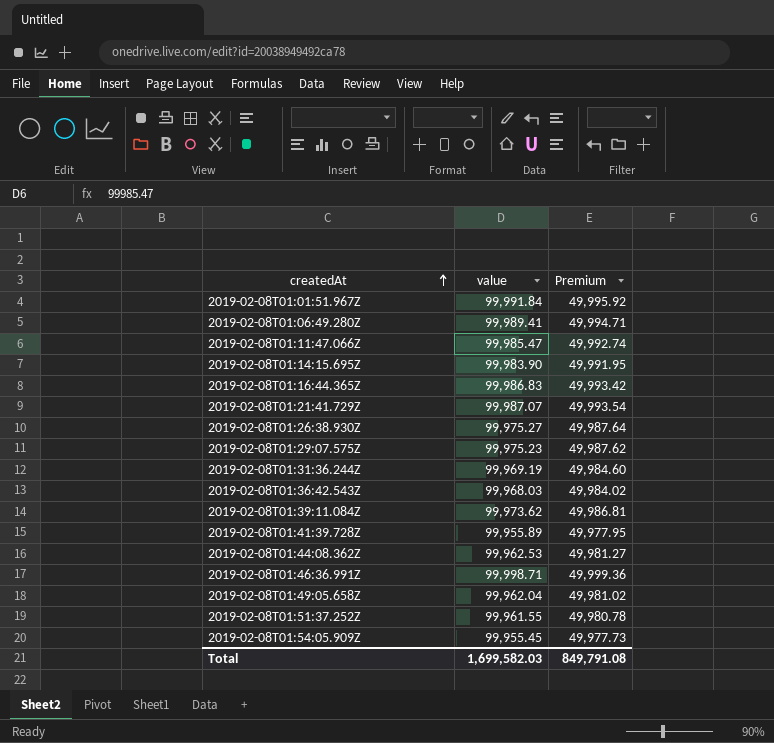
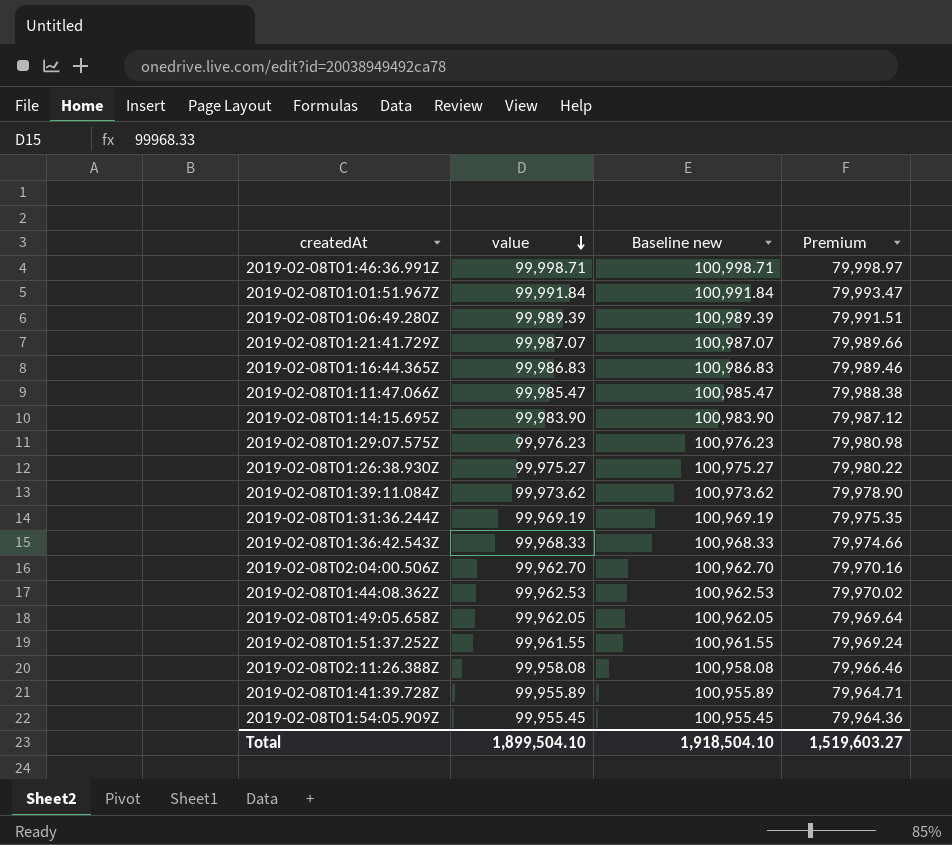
row order: createdAt ascending -> value descending
column Baseline new | formula: none -> [value] + 1000
column Premium | formula: [value] * 0.5 -> [value] * 0.8
2019-02-08T01:06:49.280Z | value: 99,989.41 -> 99,989.39
2019-02-08T01:29:07.575Z | value: 99,975.23 -> 99,976.23
2019-02-08T01:36:42.543Z | value: 99,968.03 -> 99,968.33
row 2019-02-08T02:04:00.506Z: none -> 99,962.70 | 100,962.70 | 79,970.16
2019-02-08T01:49:05.658Z | value: 99,962.04 -> 99,962.05
row 2019-02-08T02:11:26.388Z: none -> 99,958.08 | 100,958.08 | 79,966.46
Total | value: 1,699,582.03 -> 1,899,504.10
Total | Premium: 849,791.08 -> 1,519,603.27

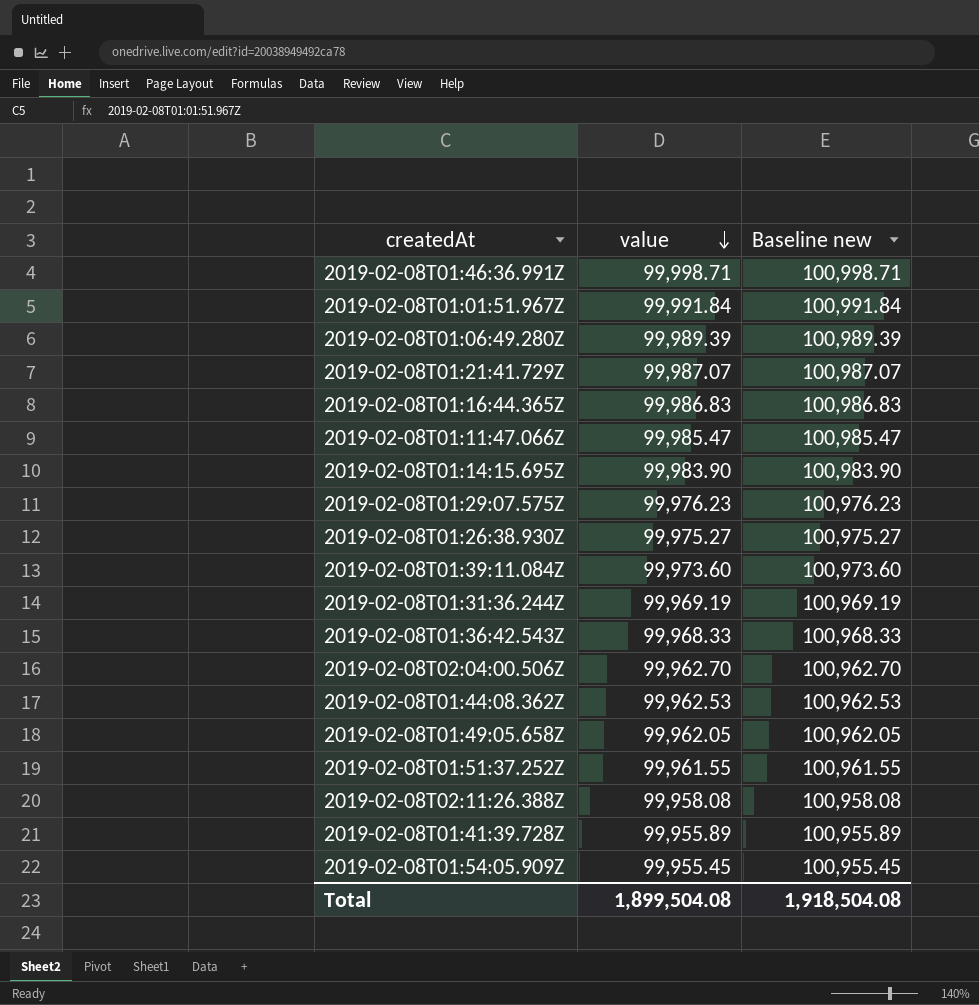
column Premium | formula: [value] * 0.8 -> none
2019-02-08T01:39:11.084Z | value: 99,973.62 -> 99,973.60
2019-02-08T01:39:11.084Z | Baseline new: 100,973.62 -> 100,973.60
Total | value: 1,899,504.10 -> 1,899,504.08
Total | Baseline new: 1,918,504.10 -> 1,918,504.08

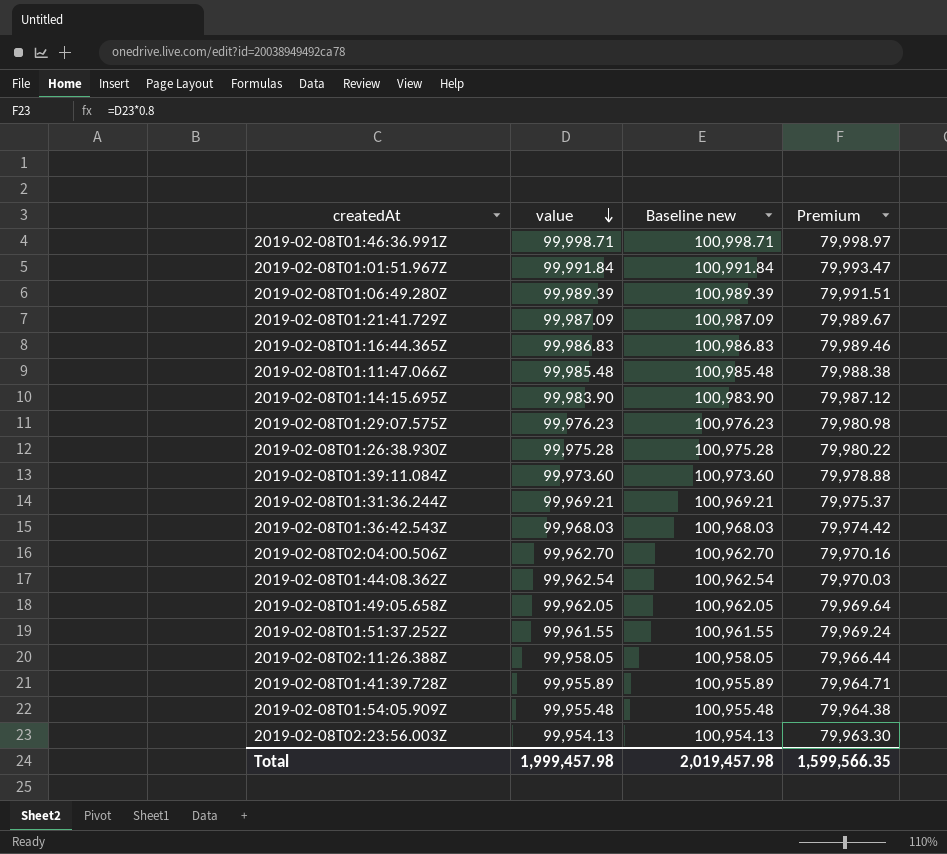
column Premium | formula: none -> [value] * 0.8
2019-02-08T01:21:41.729Z | value: 99,987.07 -> 99,987.09
2019-02-08T01:21:41.729Z | Baseline new: 100,987.07 -> 100,987.09
2019-02-08T01:11:47.066Z | value: 99,985.47 -> 99,985.48
2019-02-08T01:11:47.066Z | Baseline new: 100,985.47 -> 100,985.48
2019-02-08T01:26:38.930Z | value: 99,975.27 -> 99,975.28
2019-02-08T01:26:38.930Z | Baseline new: 100,975.27 -> 100,975.28
2019-02-08T01:31:36.244Z | value: 99,969.19 -> 99,969.21
2019-02-08T01:31:36.244Z | Baseline new: 100,969.19 -> 100,969.21
2019-02-08T01:36:42.543Z | value: 99,968.33 -> 99,968.03
2019-02-08T01:36:42.543Z | Baseline new: 100,968.33 -> 100,968.03
2019-02-08T01:44:08.362Z | value: 99,962.53 -> 99,962.54
2019-02-08T01:44:08.362Z | Baseline new: 100,962.53 -> 100,962.54
2019-02-08T02:11:26.388Z | value: 99,958.08 -> 99,958.05
2019-02-08T02:11:26.388Z | Baseline new: 100,958.08 -> 100,958.05
2019-02-08T01:54:05.909Z | value: 99,955.45 -> 99,955.48
2019-02-08T01:54:05.909Z | Baseline new: 100,955.45 -> 100,955.48
row 2019-02-08T02:23:56.003Z: none -> 99,954.13 | 100,954.13 | 79,963.30
Total | value: 1,899,504.08 -> 1,999,457.98
Total | Baseline new: 1,918,504.08 -> 2,019,457.98

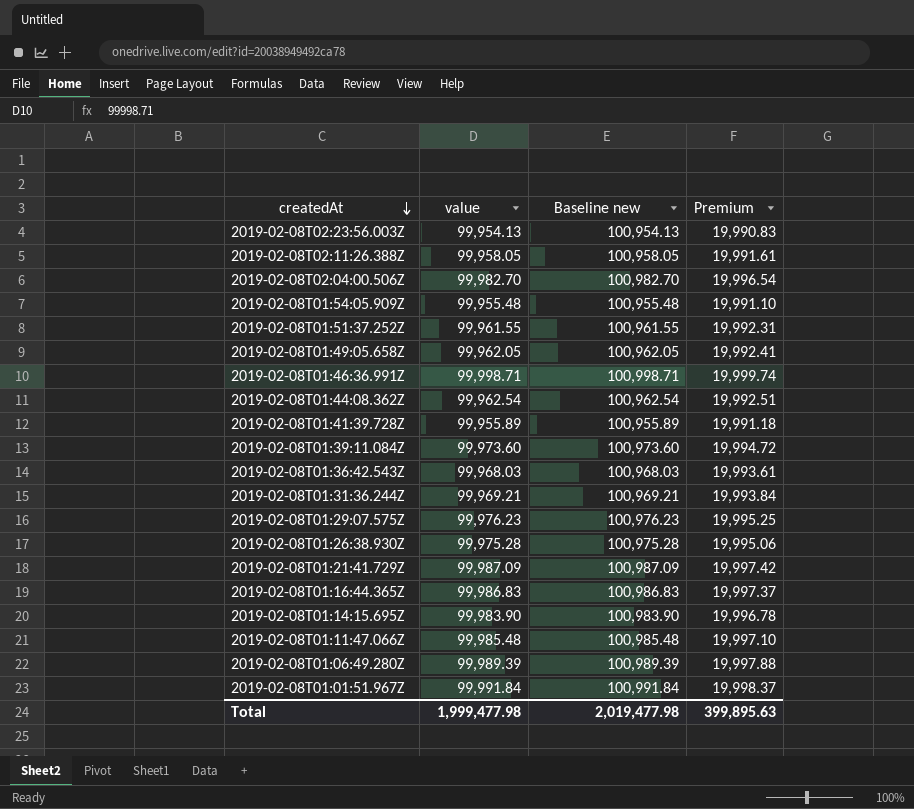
row order: value descending -> createdAt descending
column Premium | formula: [value] * 0.8 -> [value] * 0.2
2019-02-08T02:04:00.506Z | value: 99,962.70 -> 99,982.70
2019-02-08T02:04:00.506Z | Baseline new: 100,962.70 -> 100,982.70
Total | value: 1,999,457.98 -> 1,999,477.98
Total | Baseline new: 2,019,457.98 -> 2,019,477.98
Total | Premium: 1,599,566.35 -> 399,895.63

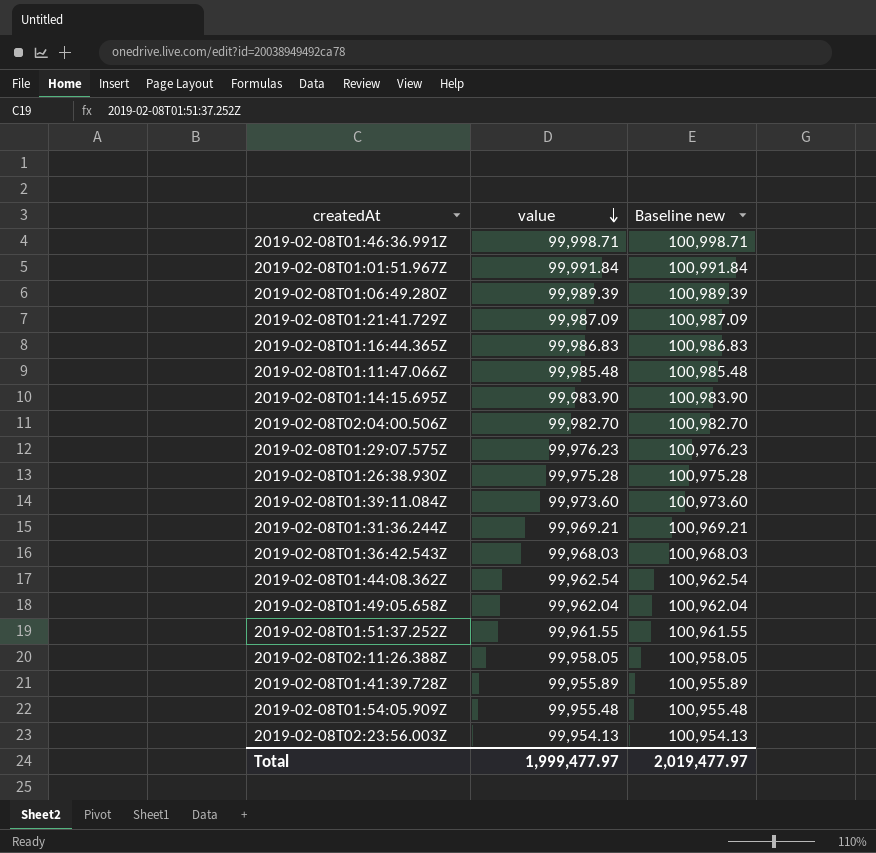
row order: createdAt descending -> value descending
column Premium | formula: [value] * 0.2 -> none
2019-02-08T01:49:05.658Z | value: 99,962.05 -> 99,962.04
2019-02-08T01:49:05.658Z | Baseline new: 100,962.05 -> 100,962.04
Total | value: 1,999,477.98 -> 1,999,477.97
Total | Baseline new: 2,019,477.98 -> 2,019,477.97

